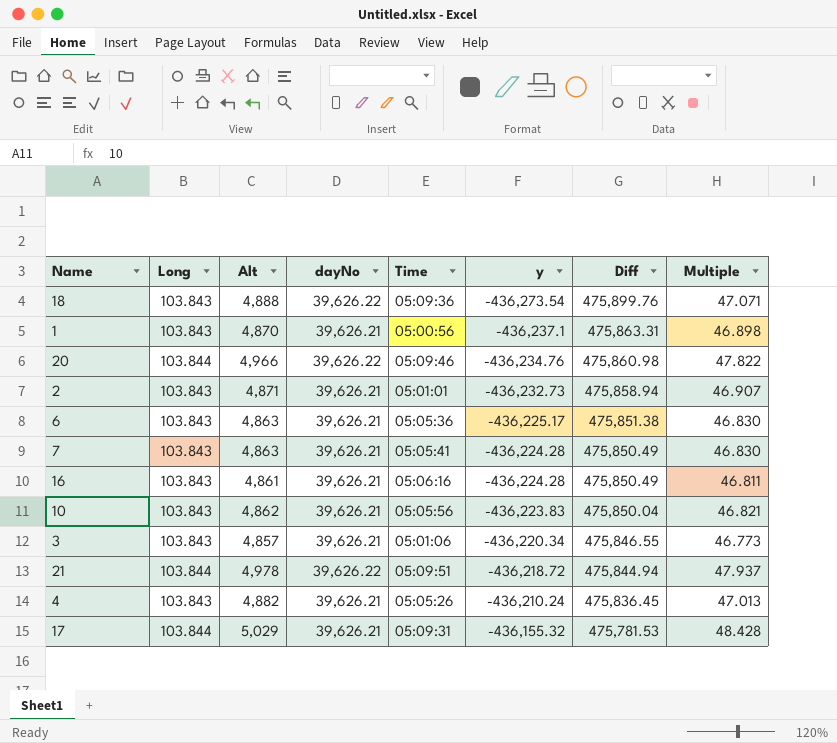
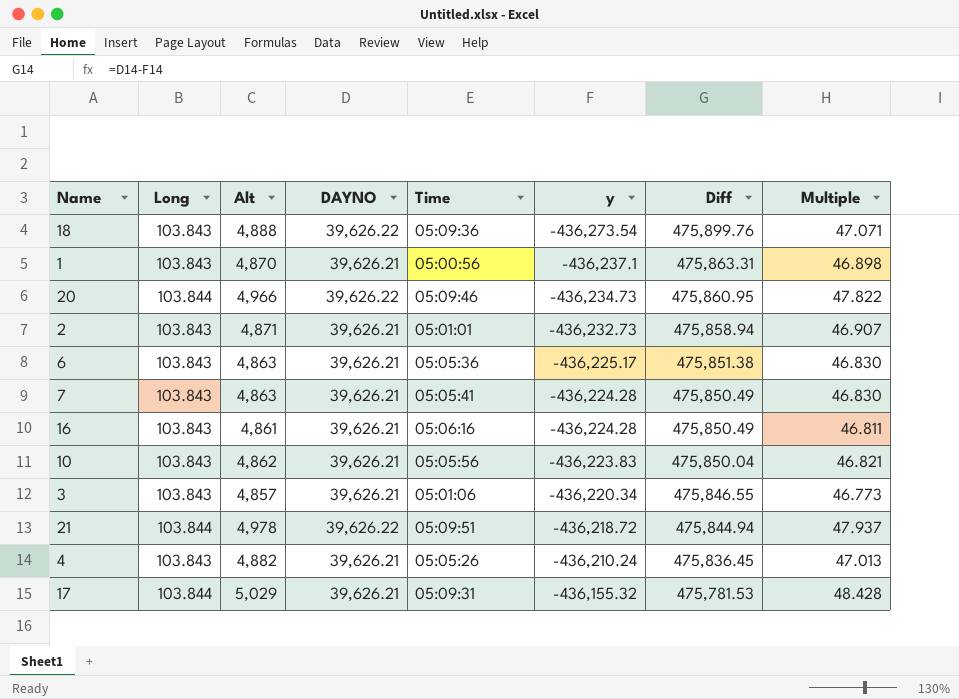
column name: dayNo -> DAYNO
20 | y: -436,234.76 -> -436,234.73
20 | Diff: 475,860.98 -> 475,860.95

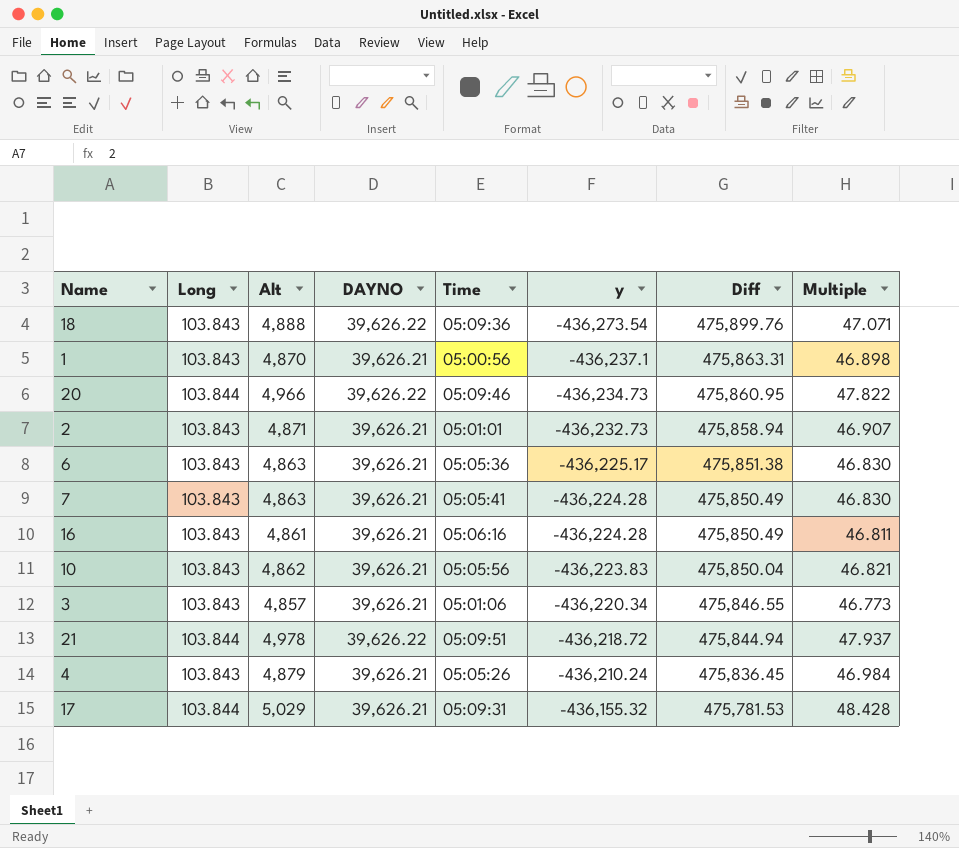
4 | Alt: 4,882 -> 4,879
4 | Multiple: 47.013 -> 46.984

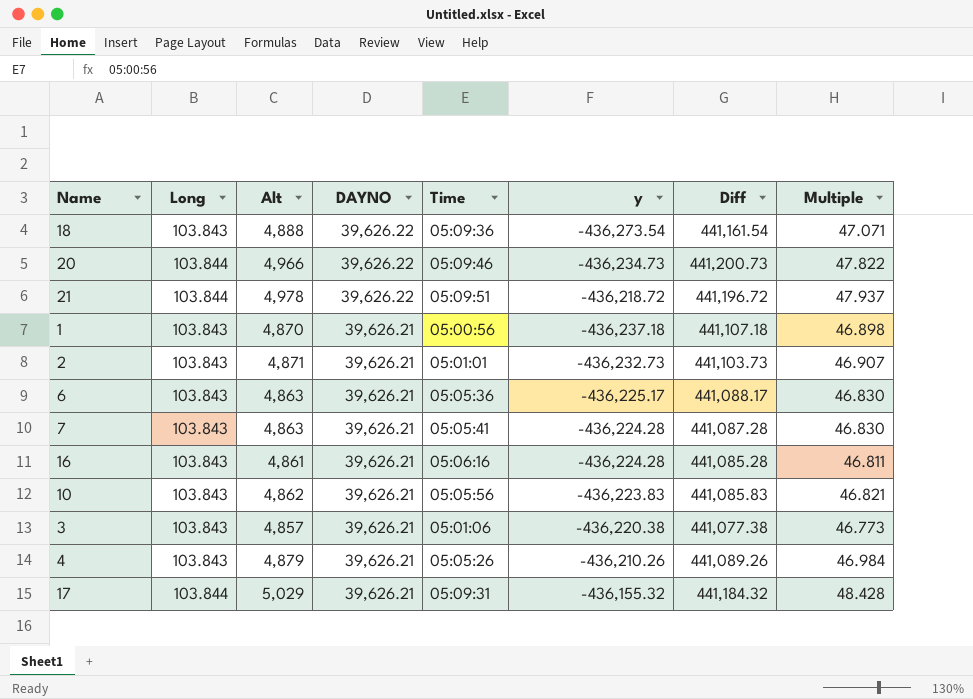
row order: y ascending -> DAYNO descending
column Diff | formula: [DAYNO] - [y] -> [Alt] - [y]
1 | y: -436,237.1 -> -436,237.18
3 | y: -436,220.34 -> -436,220.38
4 | y: -436,210.24 -> -436,210.26

